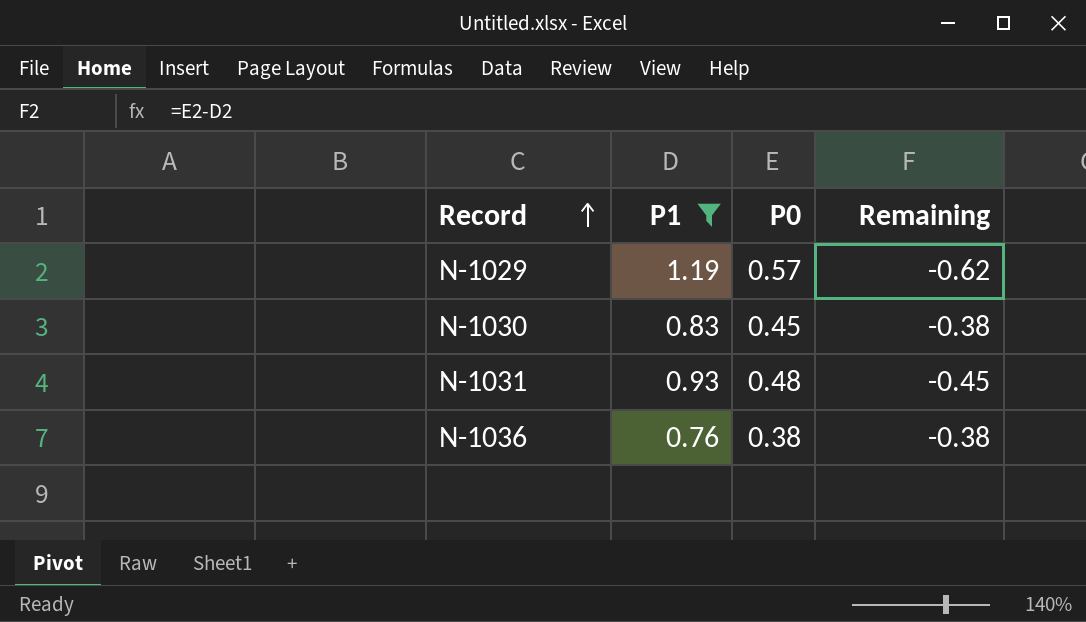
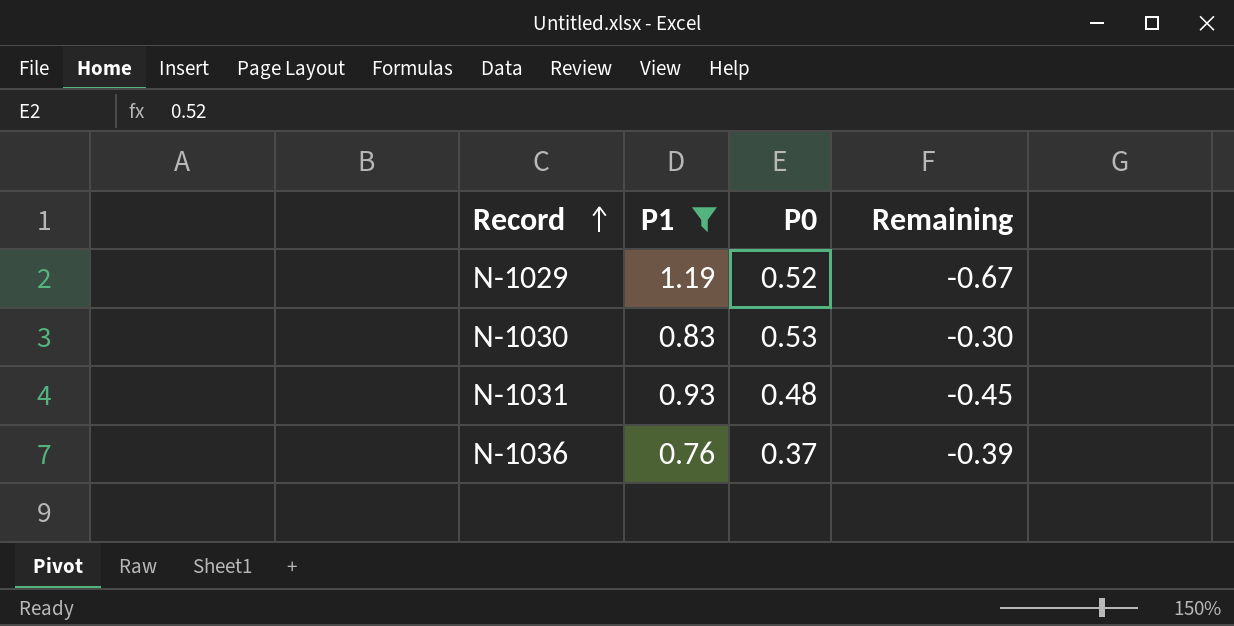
N-1029 | P0: 0.57 -> 0.52
N-1029 | Remaining: -0.62 -> -0.67
N-1030 | P0: 0.45 -> 0.53
N-1030 | Remaining: -0.38 -> -0.30
N-1036 | P0: 0.38 -> 0.37
N-1036 | Remaining: -0.38 -> -0.39

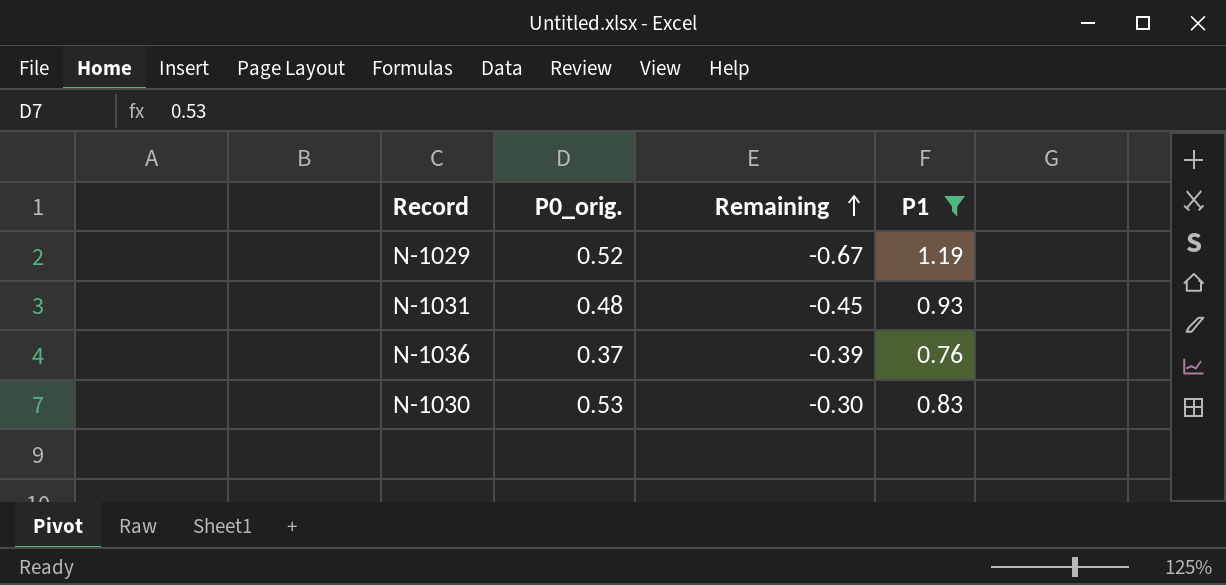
row order: Record ascending -> Remaining ascending
column name: P0 -> P0_orig.
column P1 | position: 2 -> 4

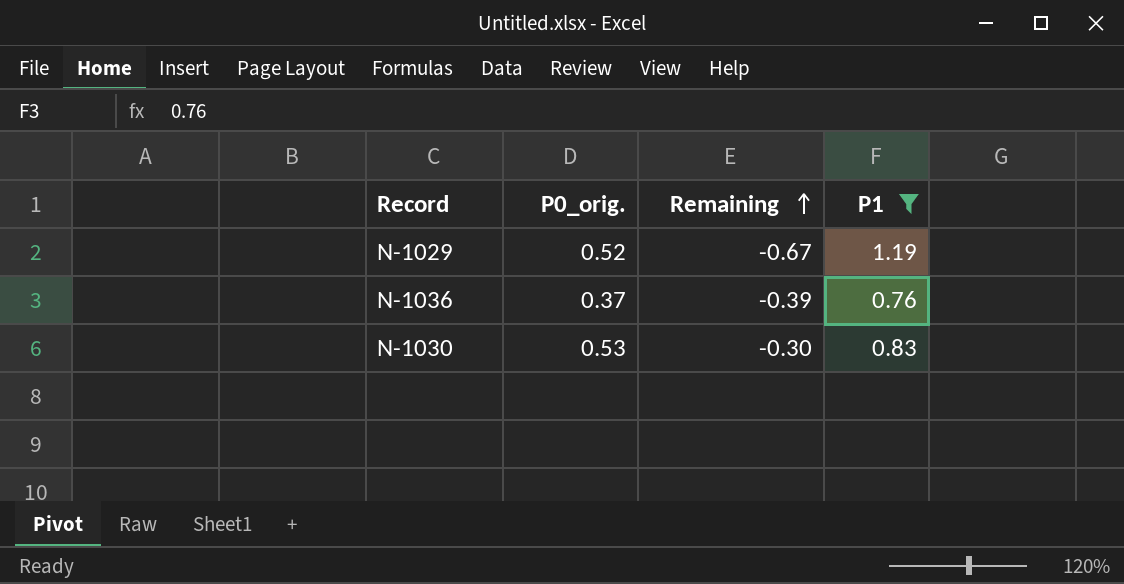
row N-1031: 0.48 | -0.45 | 0.93 -> none

